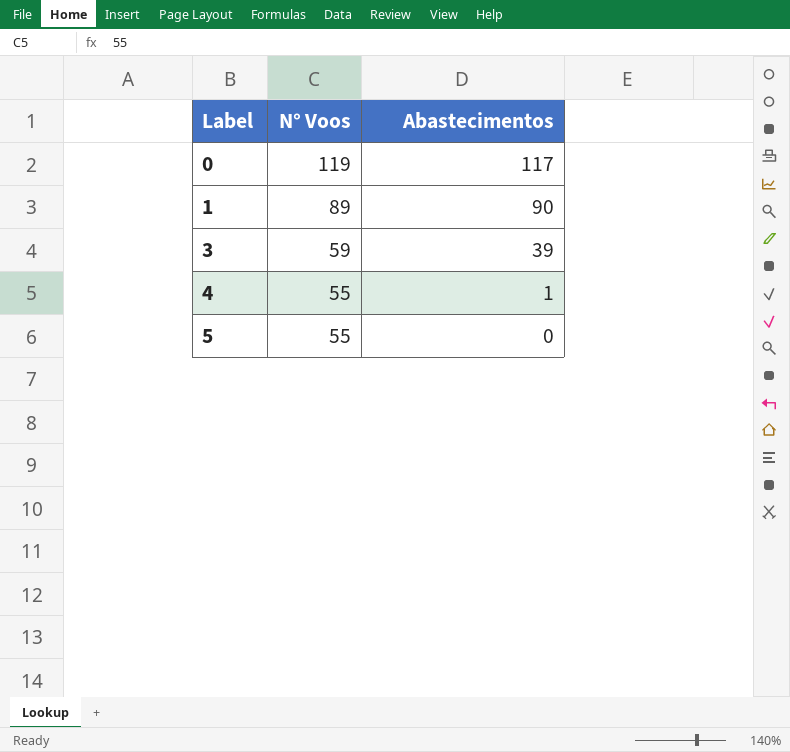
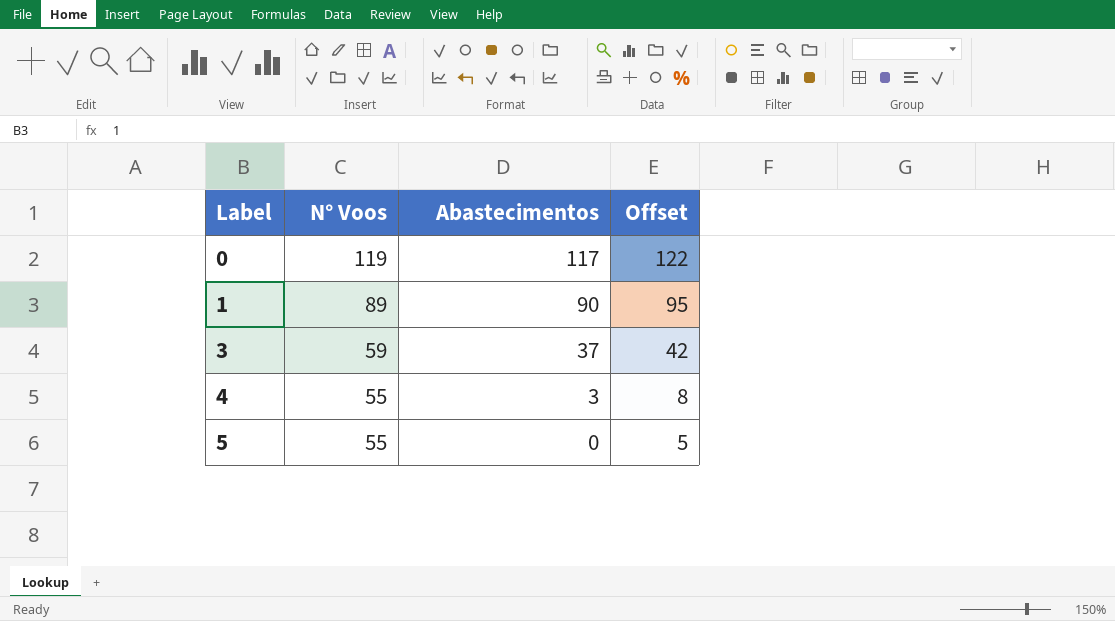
column Offset | formula: none -> [Abastecimentos] + 5
3 | Abastecimentos: 39 -> 37
4 | Abastecimentos: 1 -> 3

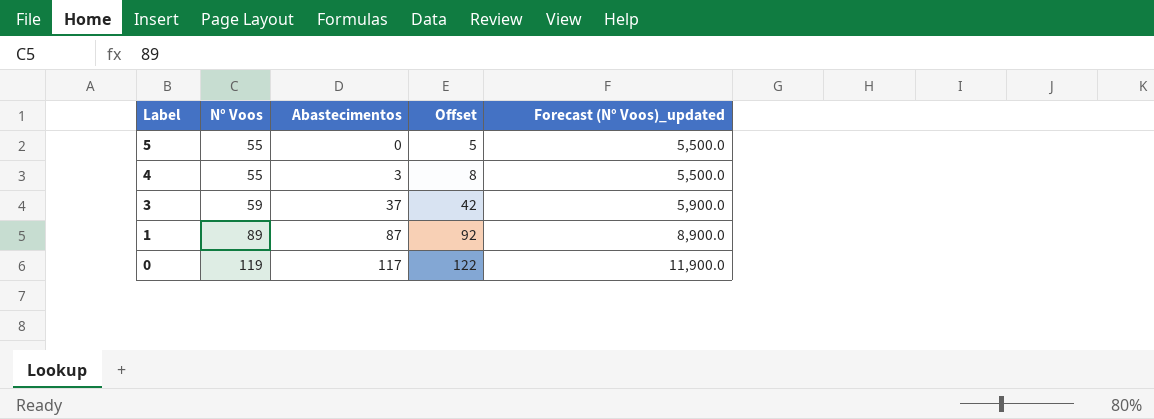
row order: Label ascending -> Label descending
column Forecast (N° Voos)_updated | formula: none -> [N° Voos] * 100
1 | Abastecimentos: 90 -> 87
1 | Offset: 95 -> 92

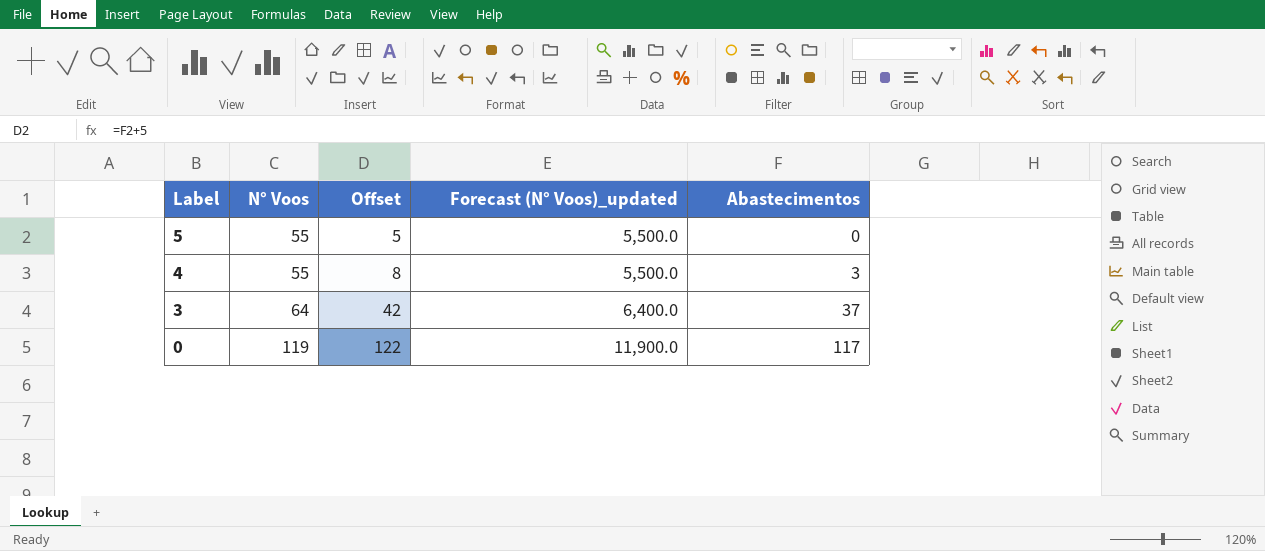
column Abastecimentos | position: 3 -> 5
row 1: 89 | 87 | 92 | 8,900.0 -> none
3 | N° Voos: 59 -> 64
3 | Forecast (N° Voos)_updated: 5,900.0 -> 6,400.0

